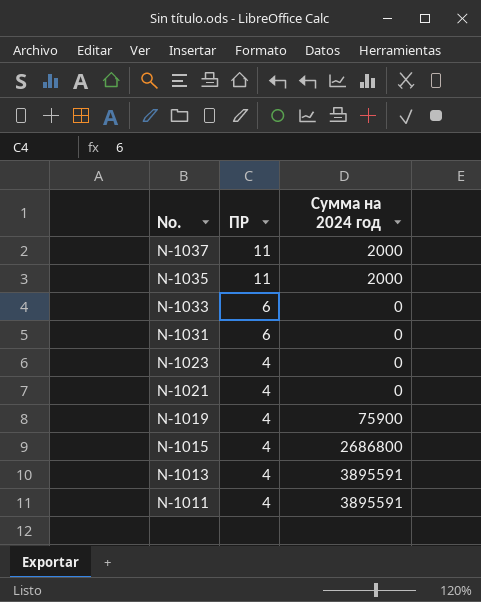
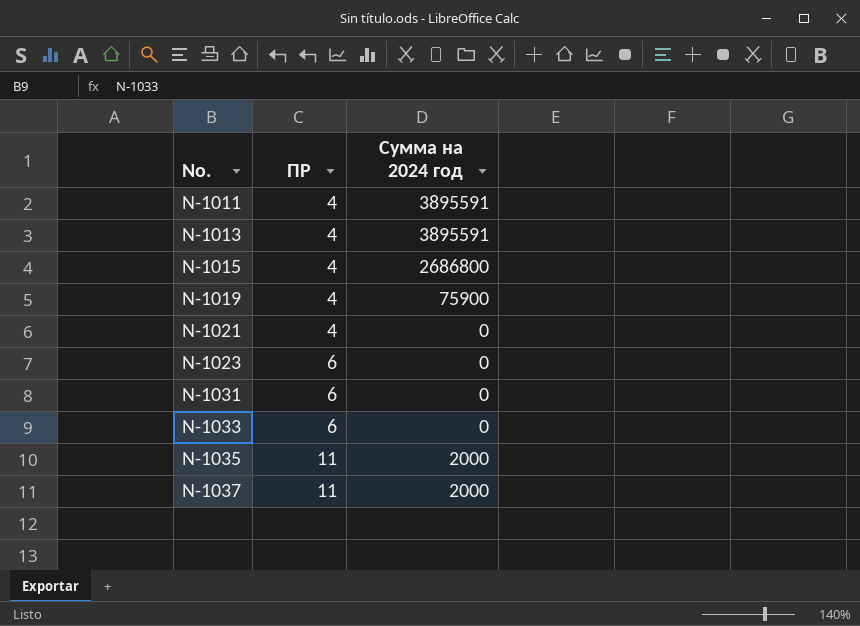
row order: No. descending -> No. ascending
N-1023 | ПР: 4 -> 6

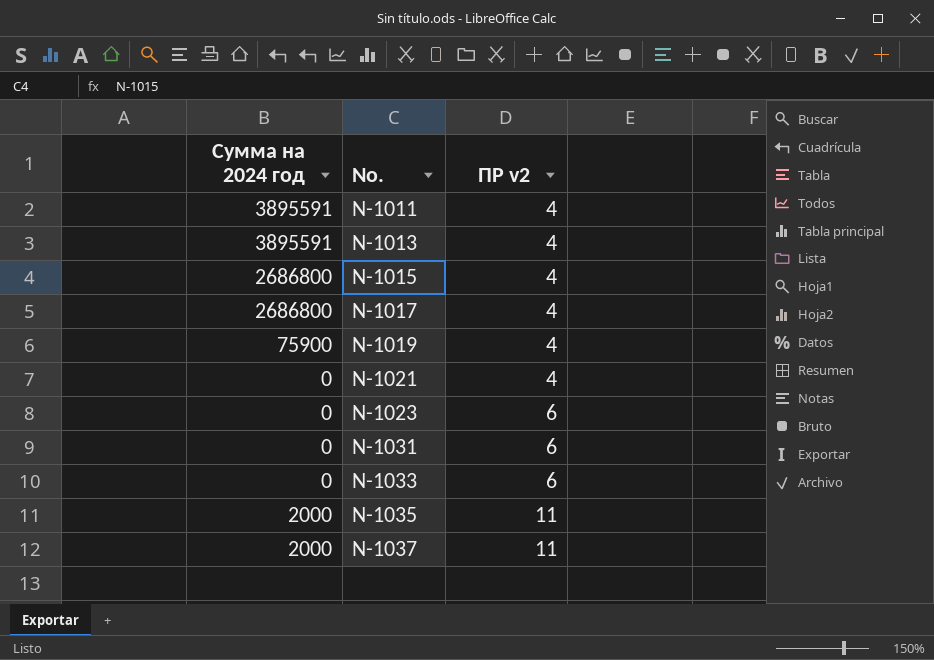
column Сумма на 2024 год | position: 3 -> 1
column name: ПР -> ПР v2
row N-1017: none -> 2686800 | 4

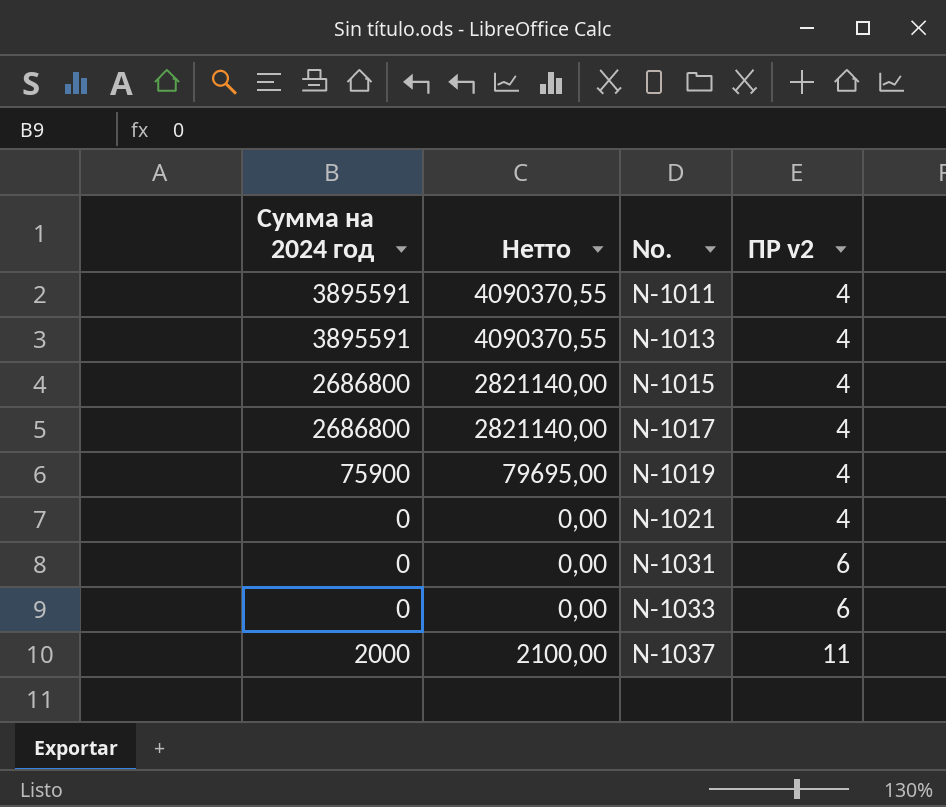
column Нетто | formula: none -> [Сумма на 2024 год] * 1,05
row N-1023: 0 | 6 -> none
row N-1035: 2000 | 11 -> none

